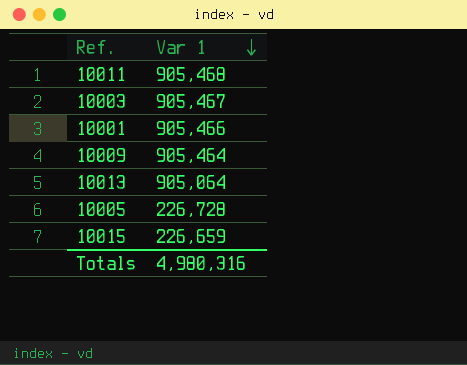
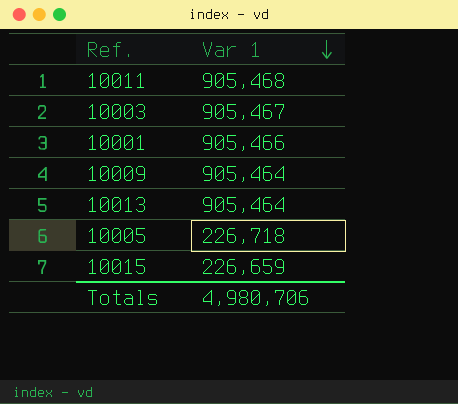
10013 | Var 1: 905,064 -> 905,464
10005 | Var 1: 226,728 -> 226,718
Totals | Var 1: 4,980,316 -> 4,980,706

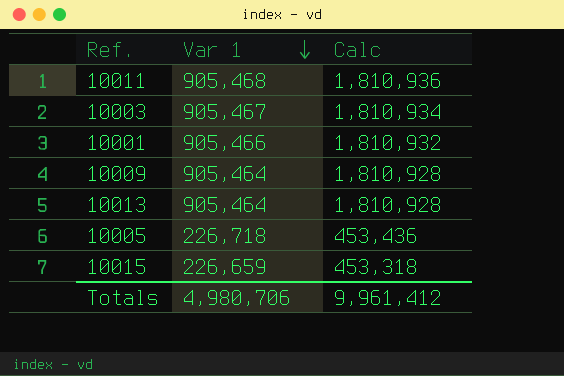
column Calc | formula: none -> [Var 1] * 2

